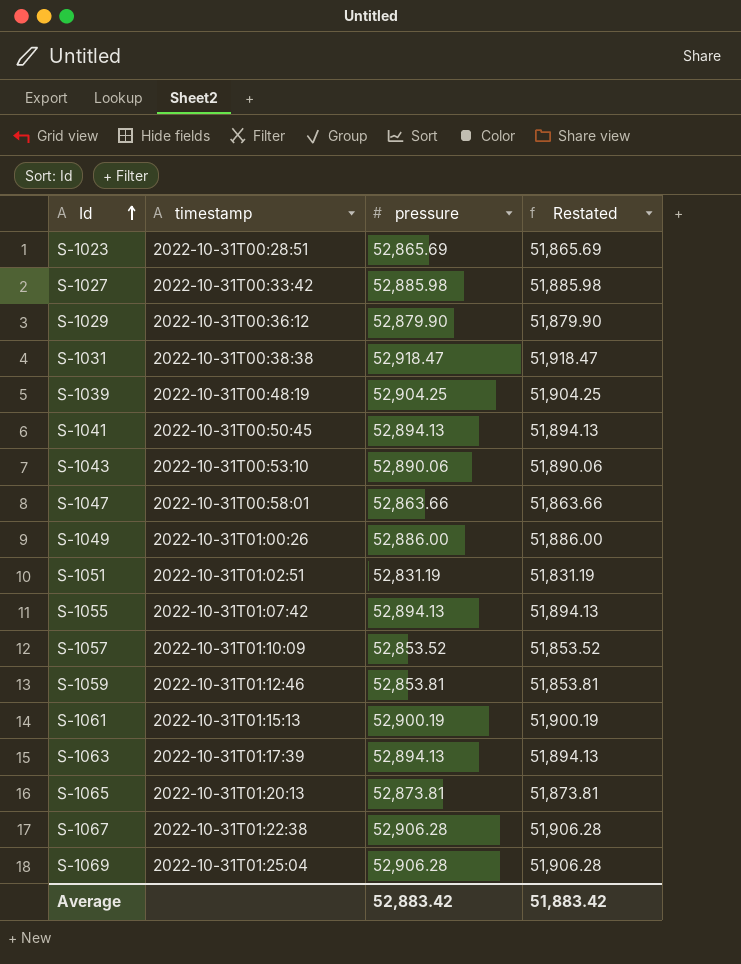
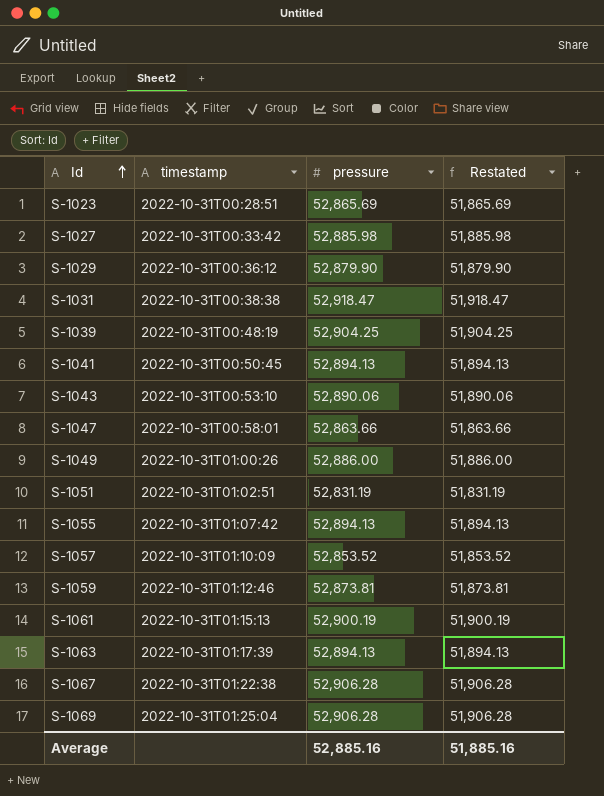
row S-1065: 2022-10-31T01:20:13 | 52,873.81 | 51,873.81 -> none
S-1059 | pressure: 52,853.81 -> 52,873.81
S-1059 | Restated: 51,853.81 -> 51,873.81
Average | pressure: 52,883.42 -> 52,885.16
Average | Restated: 51,883.42 -> 51,885.16

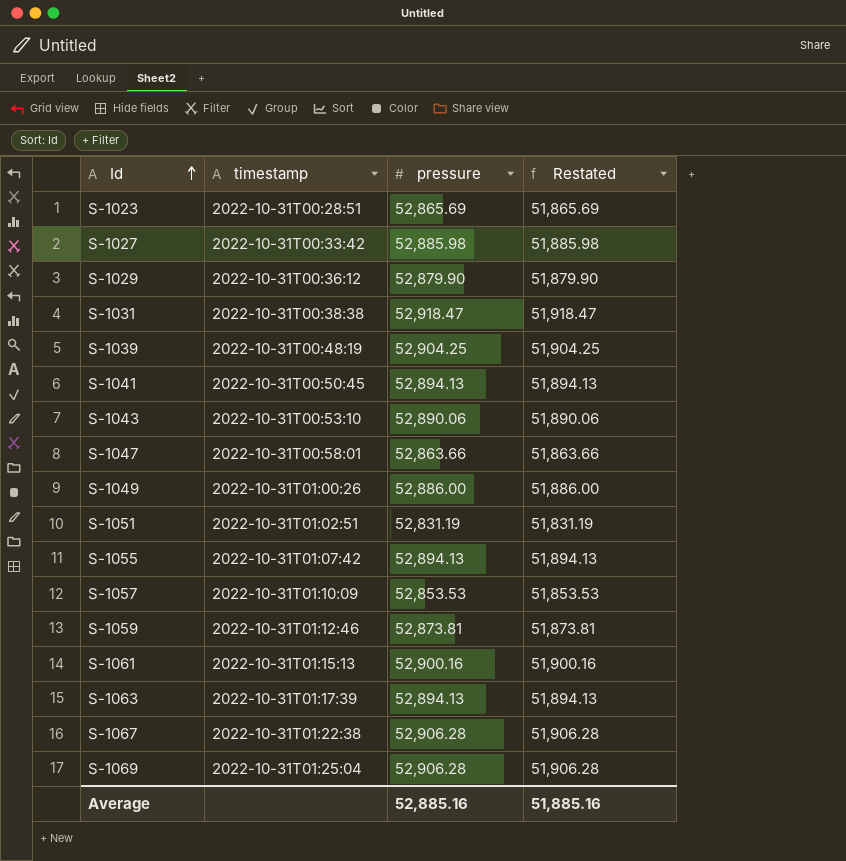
S-1057 | pressure: 52,853.52 -> 52,853.53
S-1057 | Restated: 51,853.52 -> 51,853.53
S-1061 | pressure: 52,900.19 -> 52,900.16
S-1061 | Restated: 51,900.19 -> 51,900.16

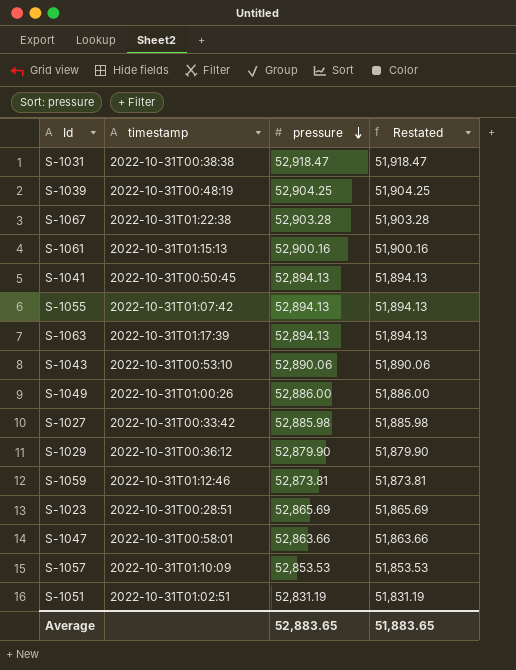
row order: Id ascending -> pressure descending
row S-1069: 2022-10-31T01:25:04 | 52,906.28 | 51,906.28 -> none
S-1067 | pressure: 52,906.28 -> 52,903.28
S-1067 | Restated: 51,906.28 -> 51,903.28
Average | pressure: 52,885.16 -> 52,883.65
Average | Restated: 51,885.16 -> 51,883.65

